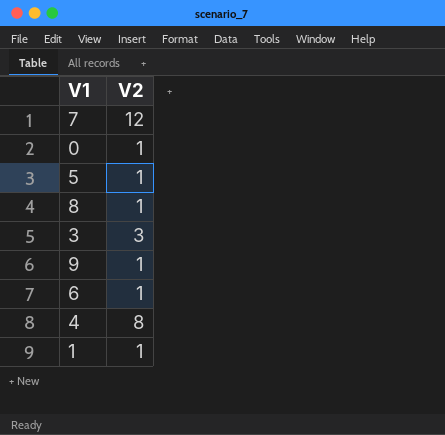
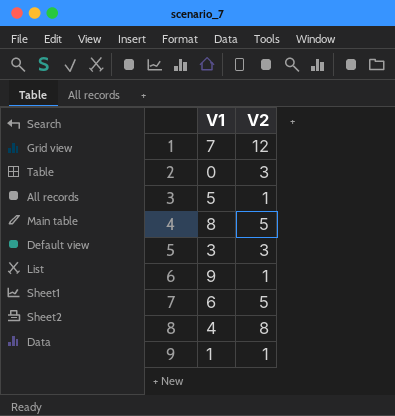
0 | V2: 1 -> 3
8 | V2: 1 -> 5
6 | V2: 1 -> 5

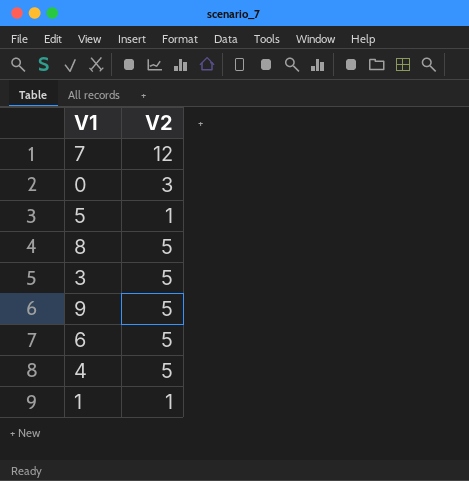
3 | V2: 3 -> 5
9 | V2: 1 -> 5
4 | V2: 8 -> 5

